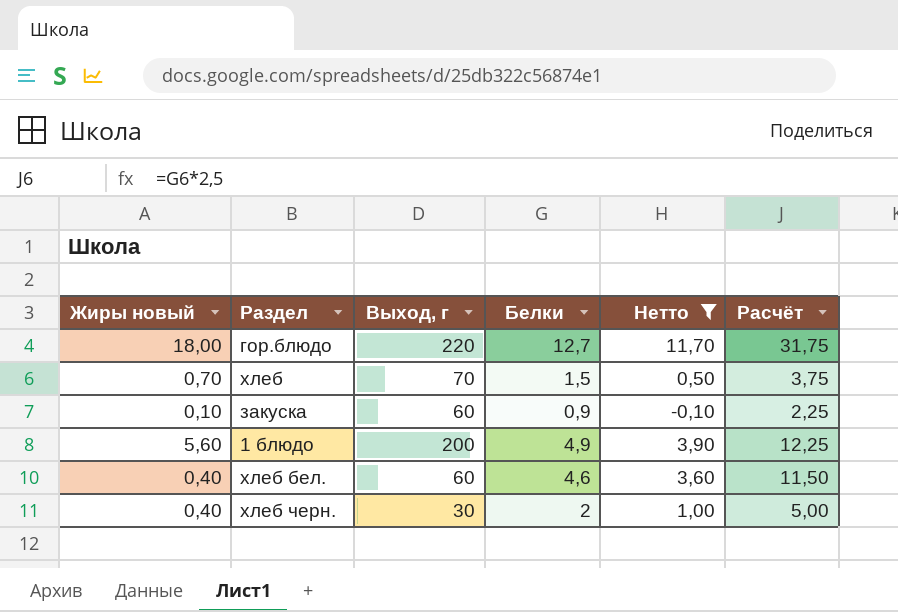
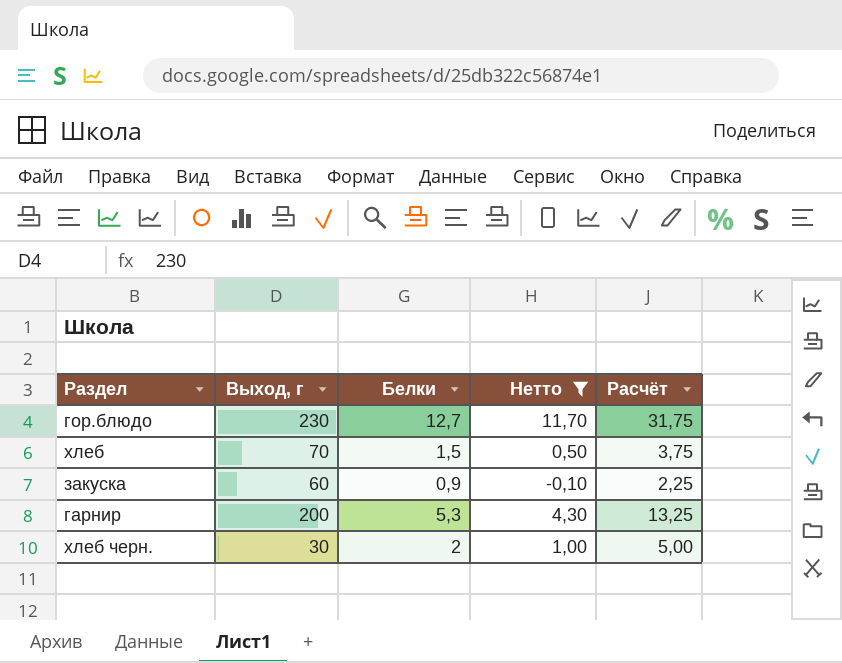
column Жиры новый | position: 1 -> none
row 1 блюдо: 5,60 | 200 | 4,9 | 3,90 | 12,25 -> none
row хлеб бел.: 0,40 | 60 | 4,6 | 3,60 | 11,50 -> none
гор.блюдо | Выход, г: 220 -> 230
row гарнир: none -> 200 | 5,3 | 4,30 | 13,25

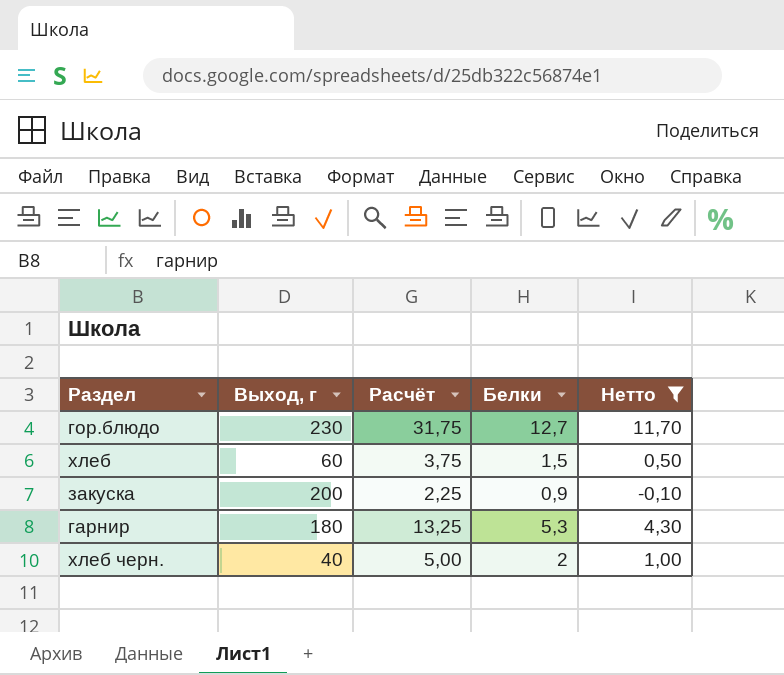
column Расчёт | position: 5 -> 3
хлеб | Выход, г: 70 -> 60
закуска | Выход, г: 60 -> 200
гарнир | Выход, г: 200 -> 180
хлеб черн. | Выход, г: 30 -> 40

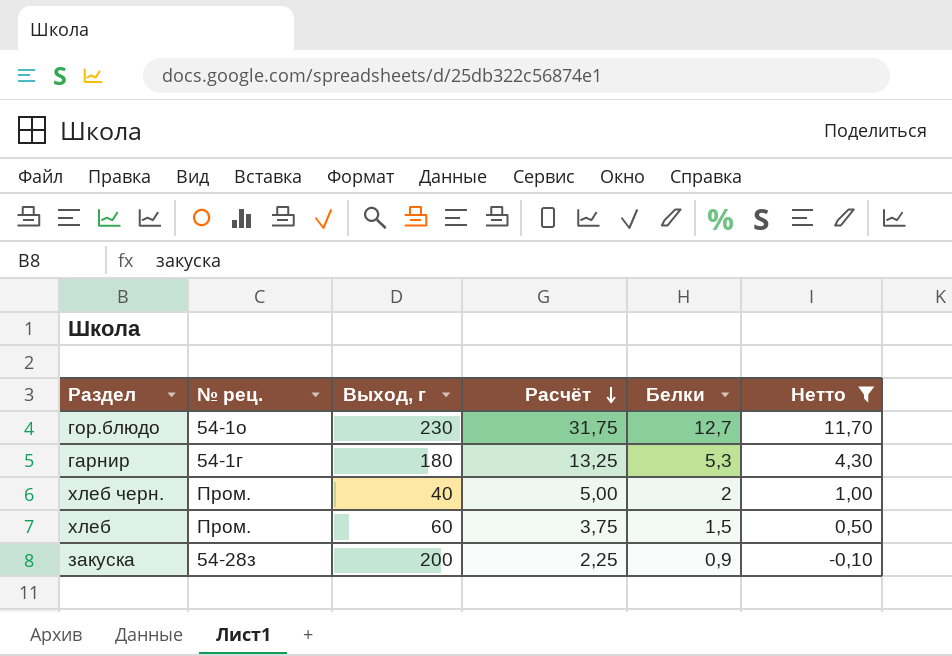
row order: none -> Расчёт descending
column № рец. | position: none -> 2

